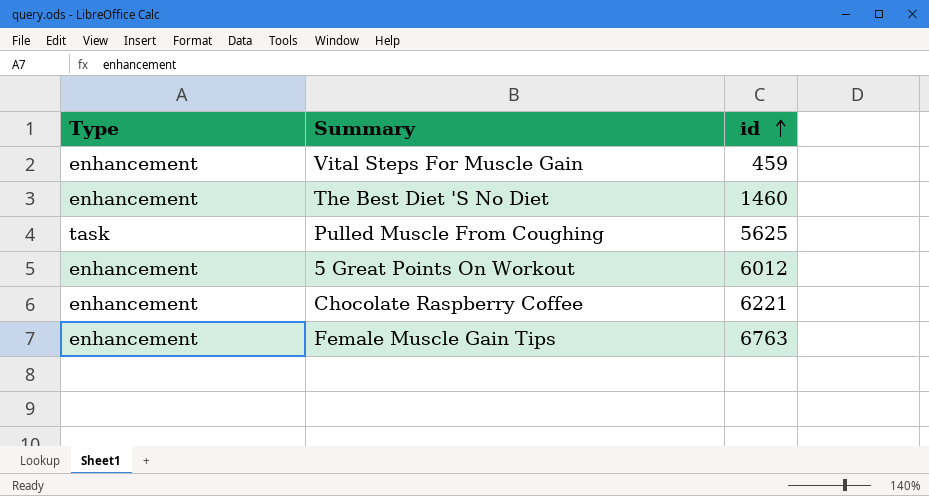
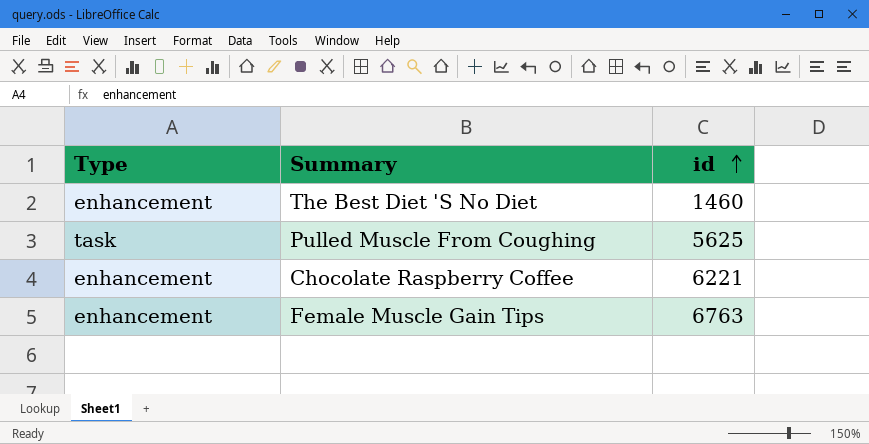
row Vital Steps For Muscle Gain: enhancement | 459 -> none
row 5 Great Points On Workout: enhancement | 6012 -> none

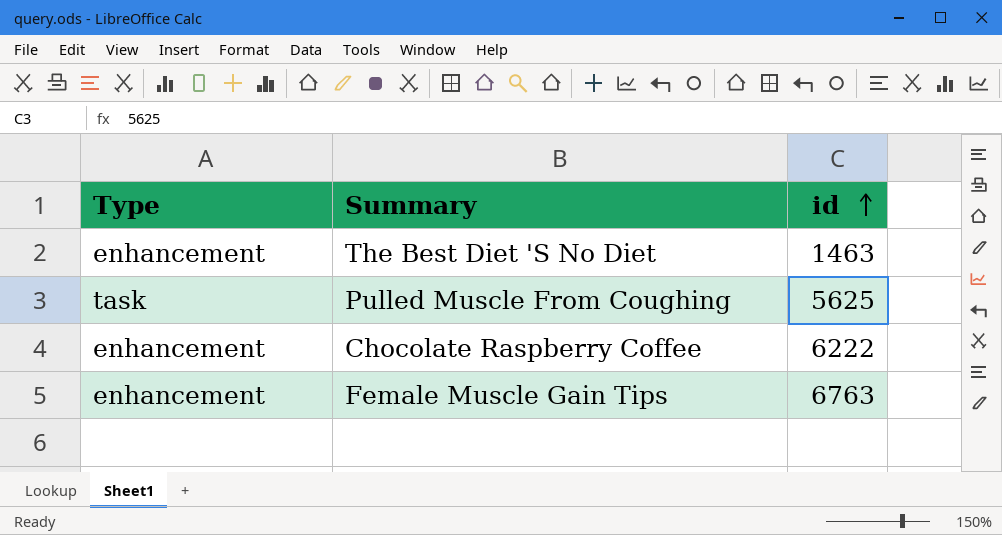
The Best Diet 'S No Diet | id: 1460 -> 1463
Chocolate Raspberry Coffee | id: 6221 -> 6222

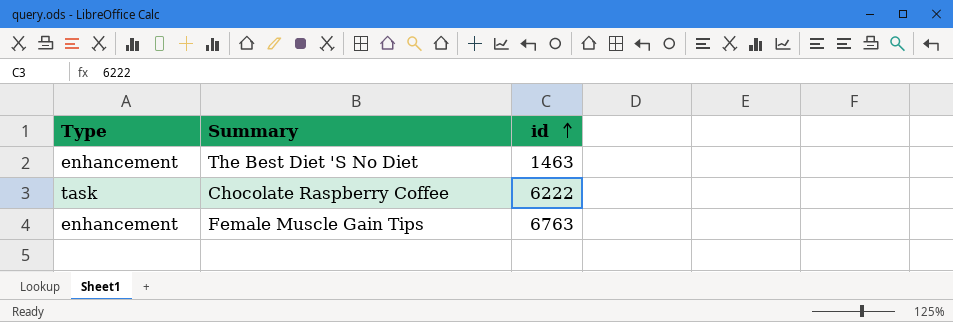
row Pulled Muscle From Coughing: task | 5625 -> none
Chocolate Raspberry Coffee | Type: enhancement -> task

